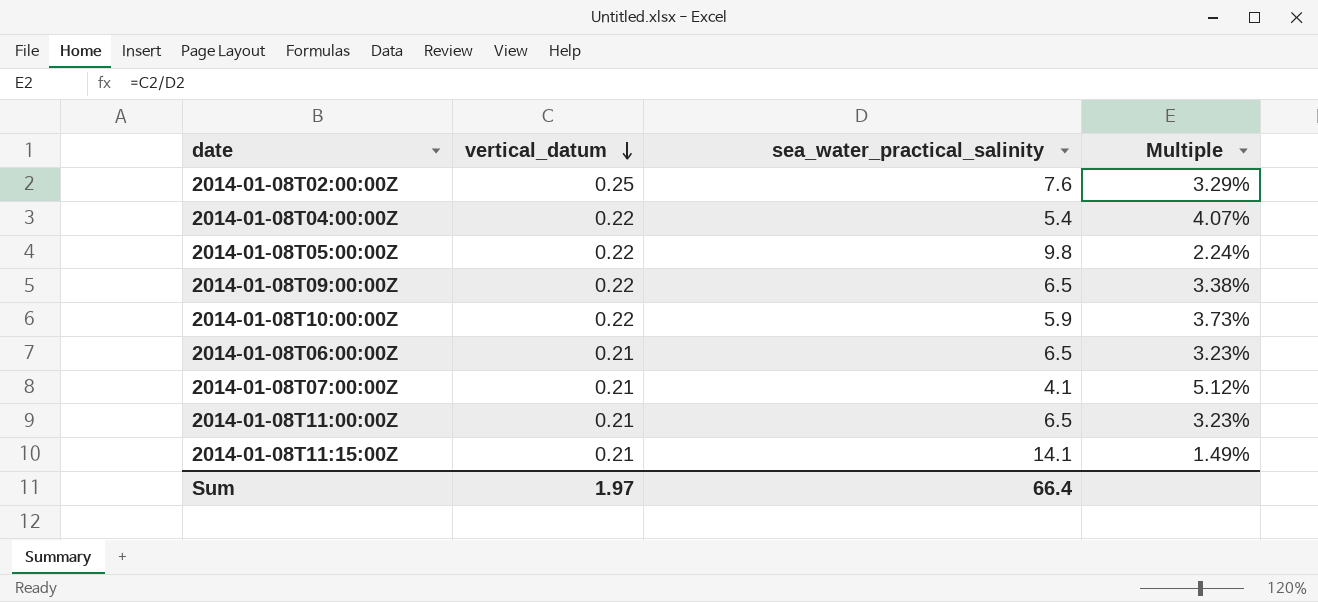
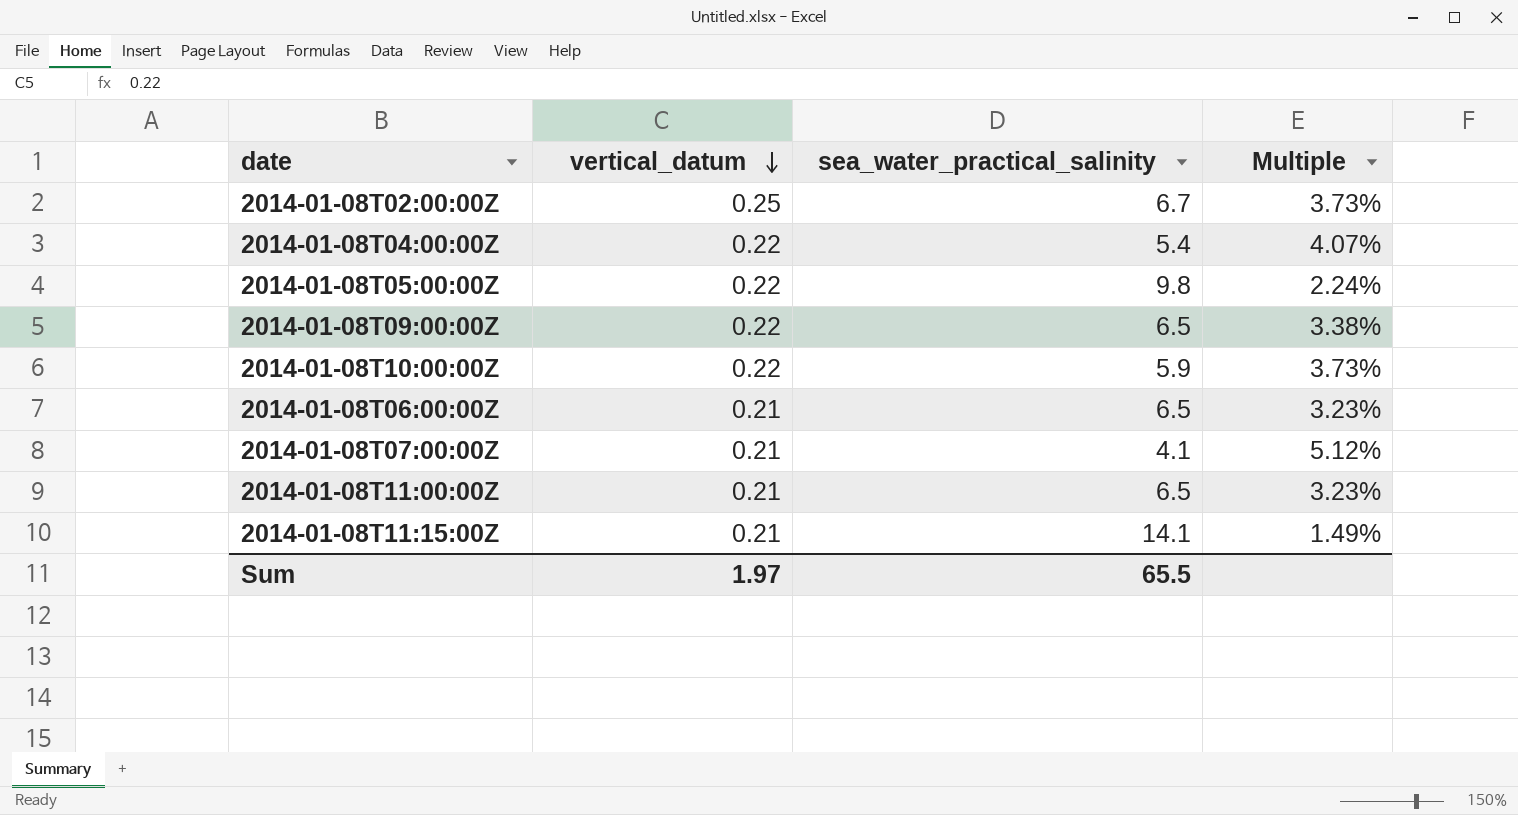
2014-01-08T02:00:00Z | sea_water_practical_salinity: 7.6 -> 6.7
2014-01-08T02:00:00Z | Multiple: 3.29% -> 3.73%
Sum | sea_water_practical_salinity: 66.4 -> 65.5

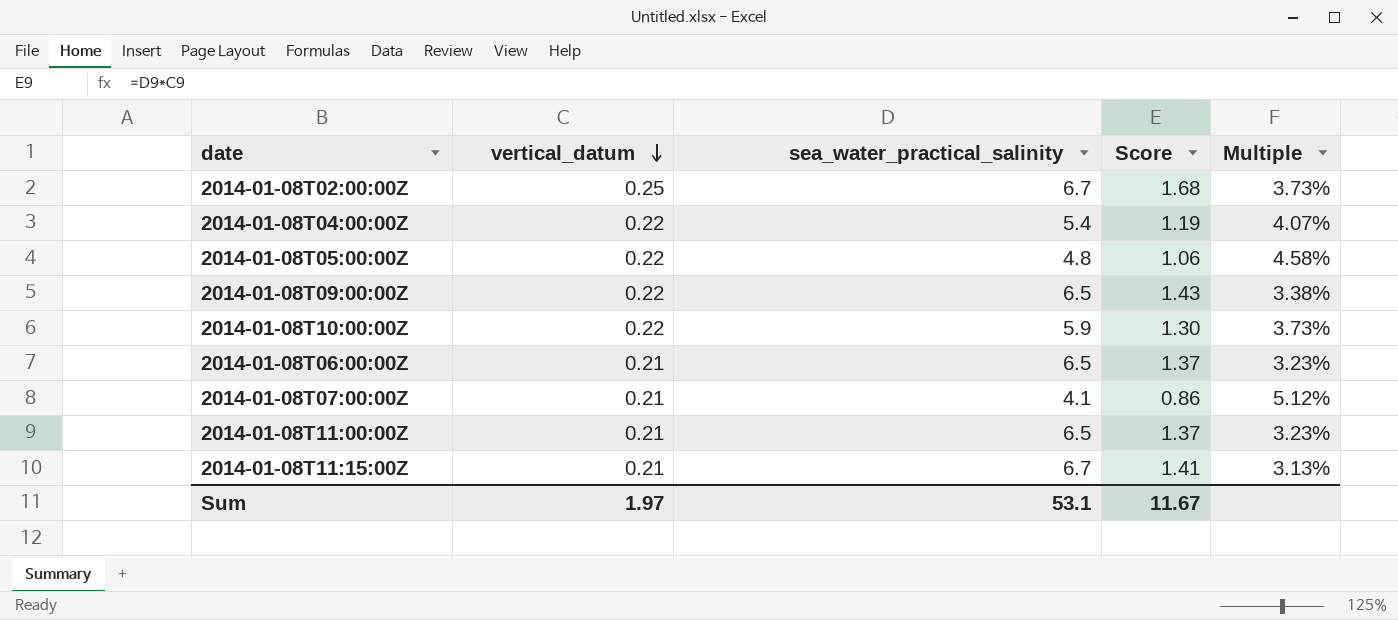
column Score | formula: none -> [vertical_datum] * [sea_water_practical_salinity]
2014-01-08T05:00:00Z | sea_water_practical_salinity: 9.8 -> 4.8
2014-01-08T05:00:00Z | Multiple: 2.24% -> 4.58%
2014-01-08T11:15:00Z | sea_water_practical_salinity: 14.1 -> 6.7
2014-01-08T11:15:00Z | Multiple: 1.49% -> 3.13%
Sum | sea_water_practical_salinity: 65.5 -> 53.1

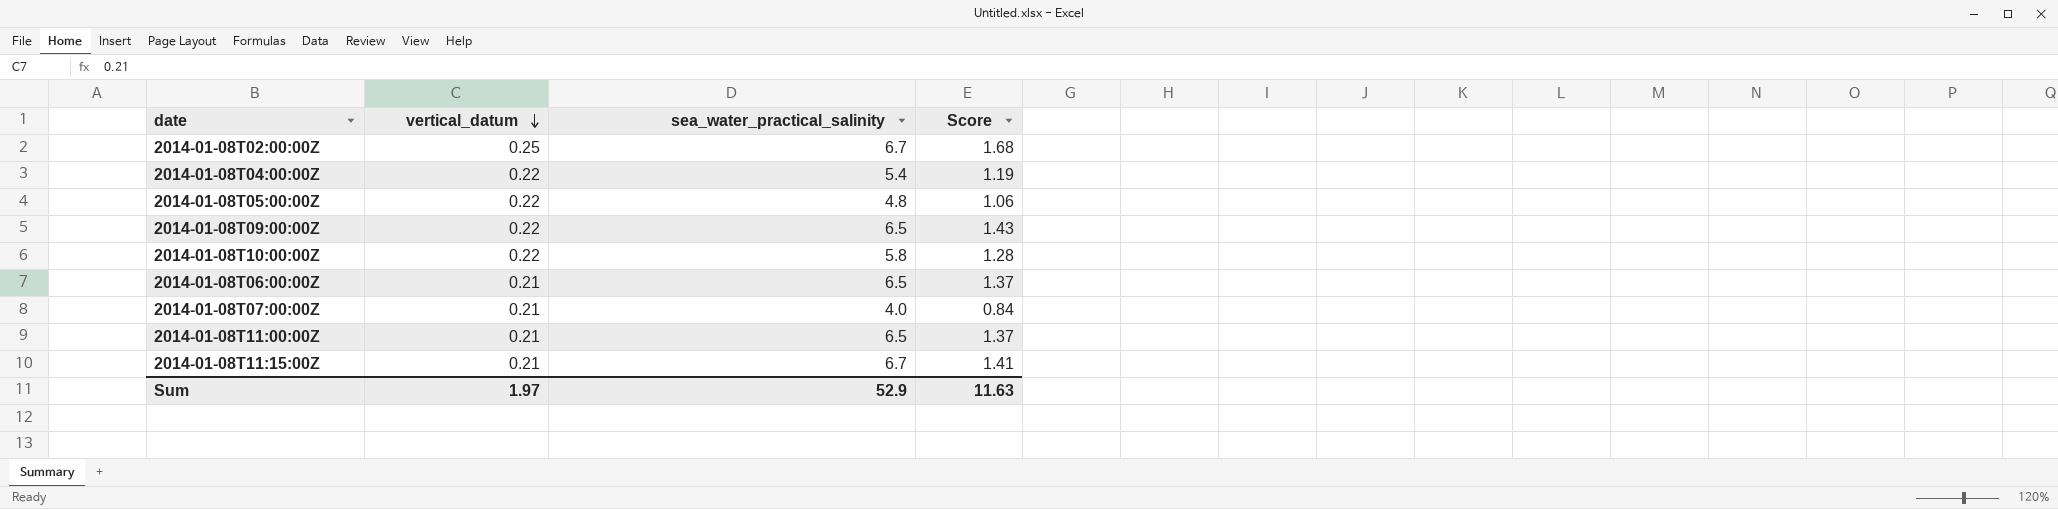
column Multiple | formula: [vertical_datum] / [sea_water_practical_salinity] -> none
2014-01-08T10:00:00Z | sea_water_practical_salinity: 5.9 -> 5.8
2014-01-08T10:00:00Z | Score: 1.30 -> 1.28
2014-01-08T07:00:00Z | sea_water_practical_salinity: 4.1 -> 4.0
2014-01-08T07:00:00Z | Score: 0.86 -> 0.84
Sum | sea_water_practical_salinity: 53.1 -> 52.9
Sum | Score: 11.67 -> 11.63

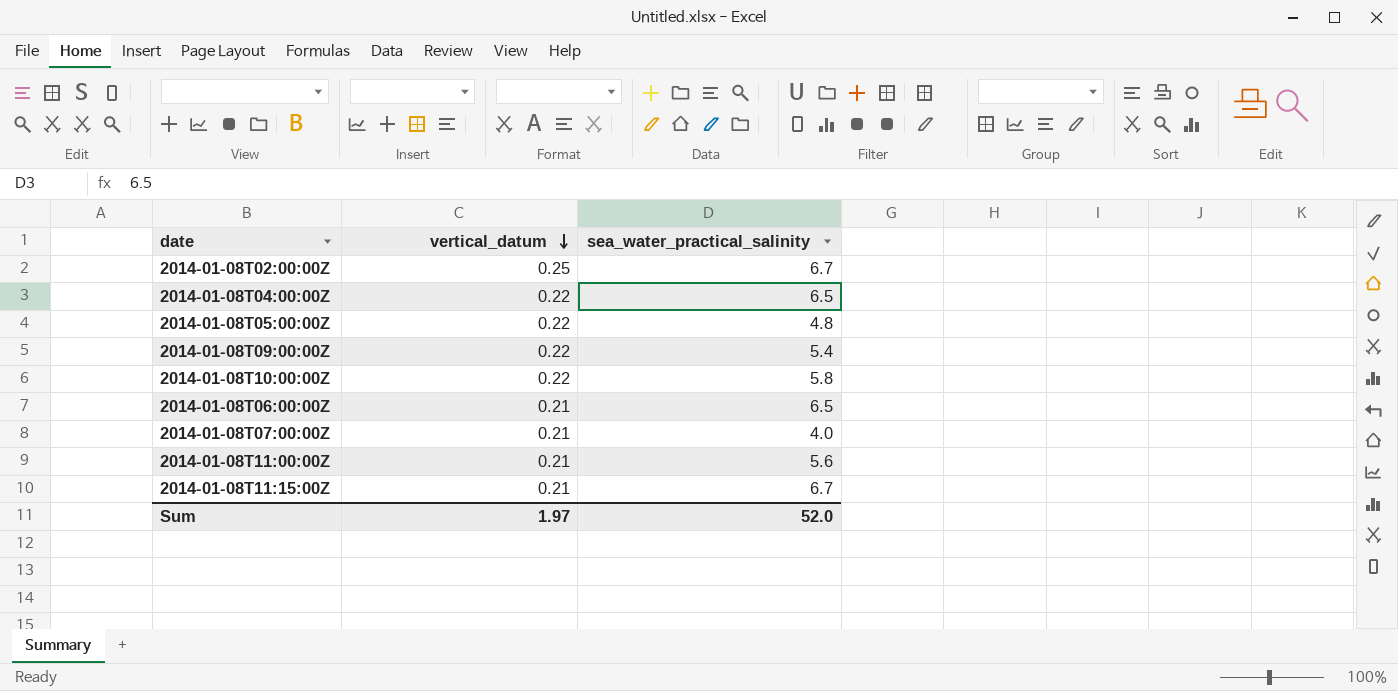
column Score | formula: [vertical_datum] * [sea_water_practical_salinity] -> none
2014-01-08T04:00:00Z | sea_water_practical_salinity: 5.4 -> 6.5
2014-01-08T09:00:00Z | sea_water_practical_salinity: 6.5 -> 5.4
2014-01-08T11:00:00Z | sea_water_practical_salinity: 6.5 -> 5.6
Sum | sea_water_practical_salinity: 52.9 -> 52.0

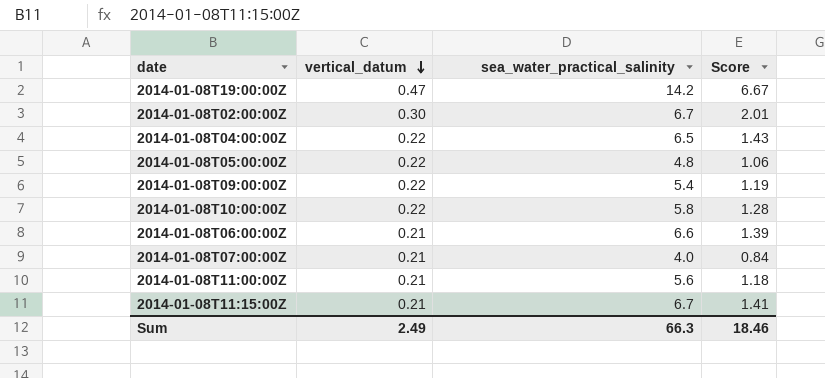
column Score | formula: none -> [vertical_datum] * [sea_water_practical_salinity]
row 2014-01-08T19:00:00Z: none -> 0.47 | 14.2 | 6.67
2014-01-08T02:00:00Z | vertical_datum: 0.25 -> 0.30
2014-01-08T06:00:00Z | sea_water_practical_salinity: 6.5 -> 6.6
Sum | vertical_datum: 1.97 -> 2.49
Sum | sea_water_practical_salinity: 52.0 -> 66.3

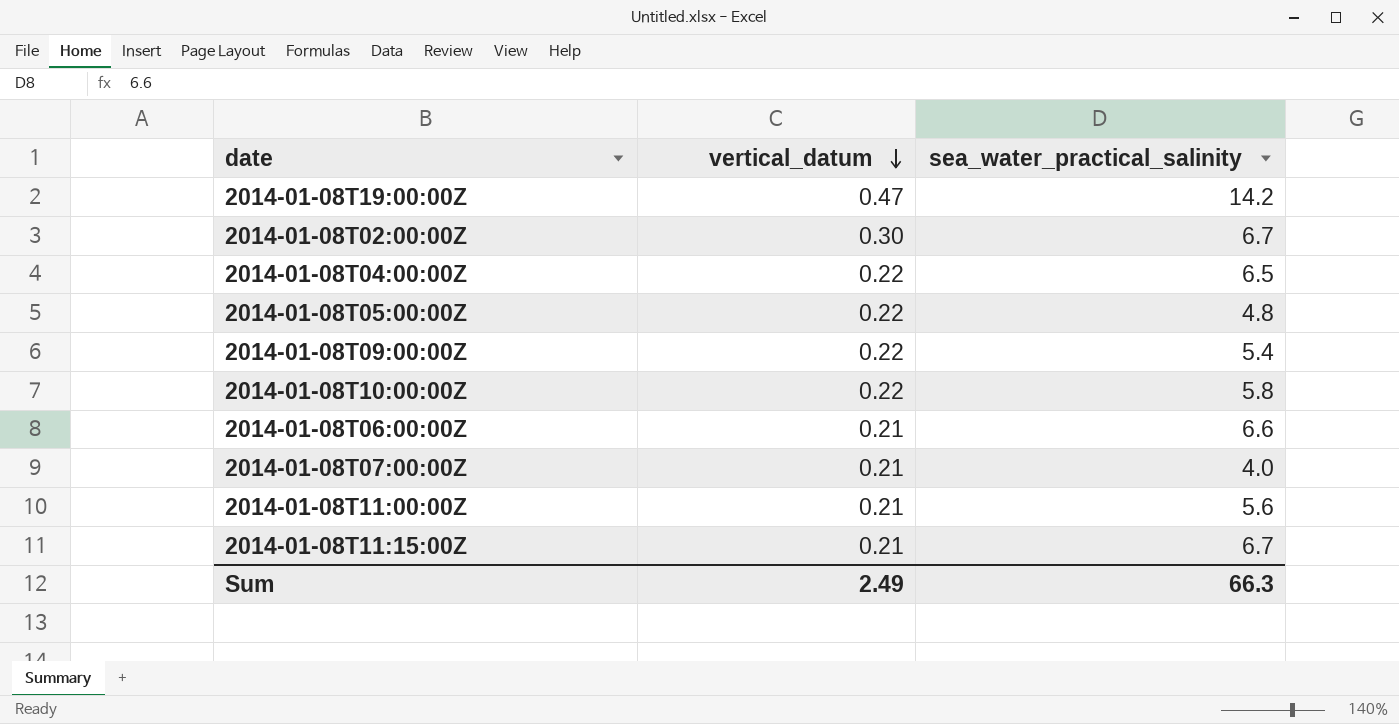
column Score | formula: [vertical_datum] * [sea_water_practical_salinity] -> none

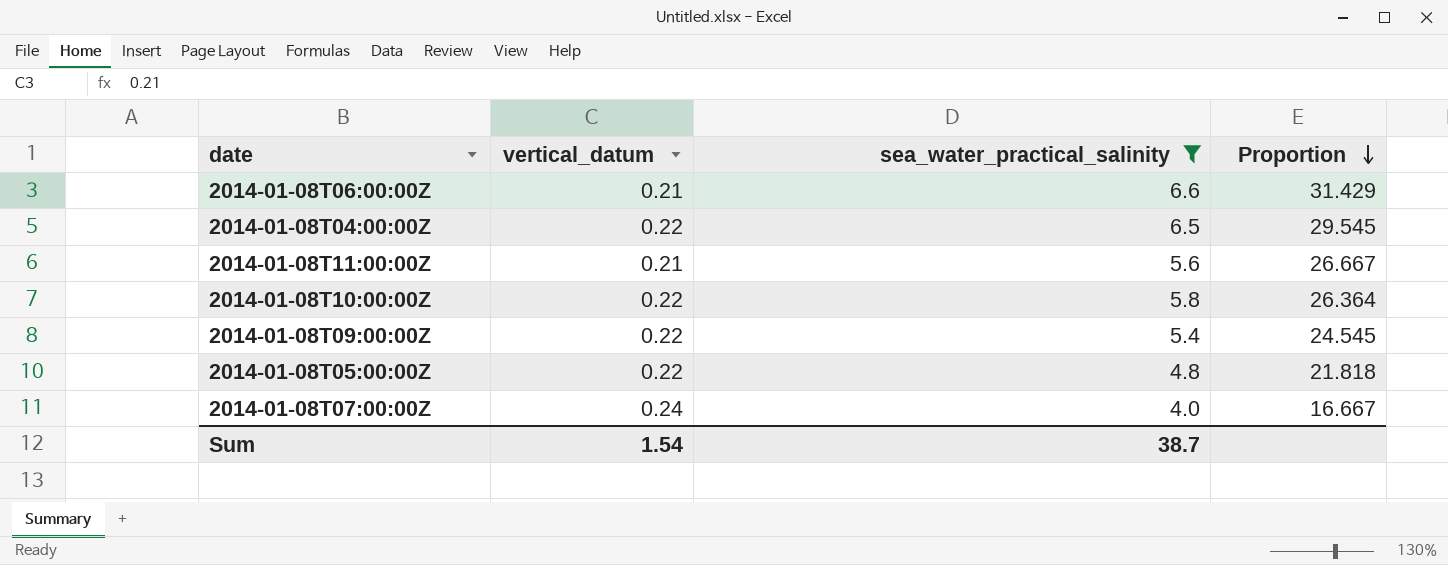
filter: none -> sea_water_practical_salinity <= 6.6
row order: vertical_datum descending -> Proportion descending
column Proportion | formula: none -> [sea_water_practical_salinity] / [vertical_datum]
2014-01-08T07:00:00Z | vertical_datum: 0.21 -> 0.24
Sum | vertical_datum: 2.49 -> 1.54
Sum | sea_water_practical_salinity: 66.3 -> 38.7

